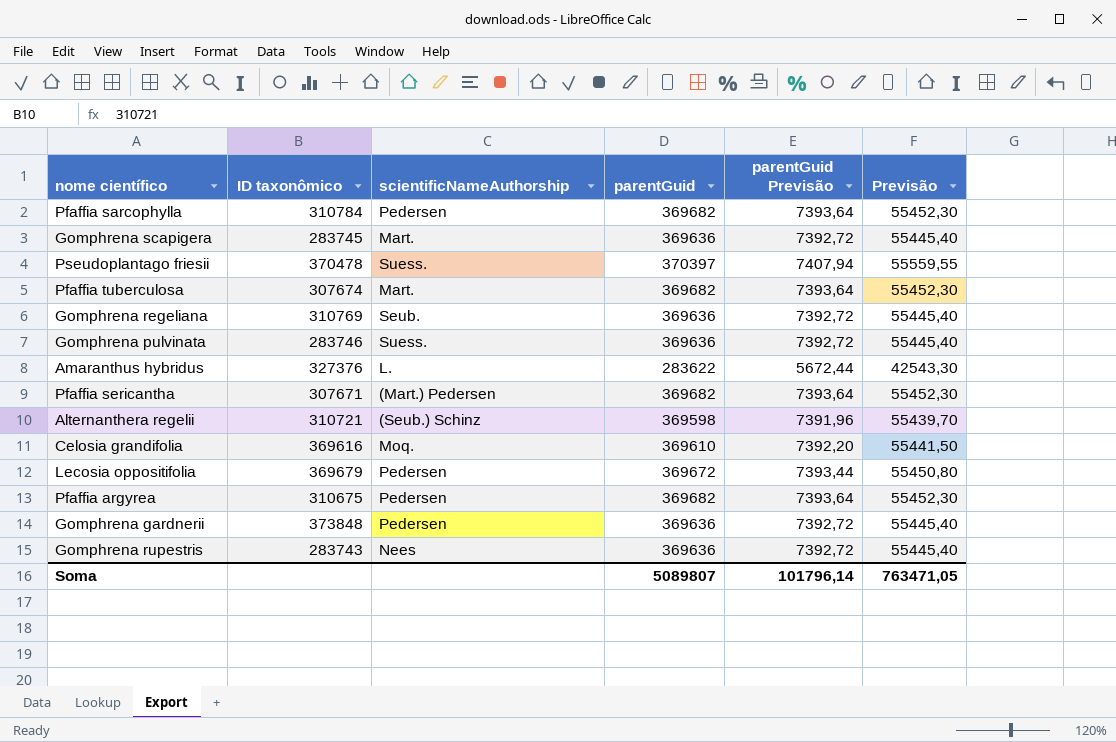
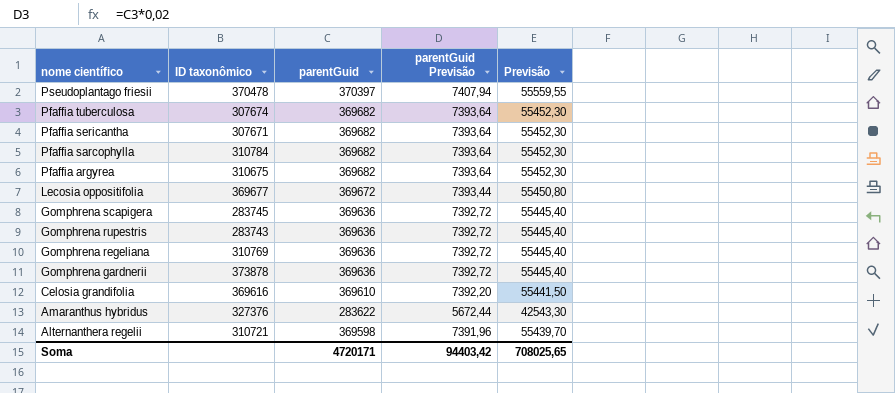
row order: none -> nome científico descending
column scientificNameAuthorship | position: 3 -> none
row Gomphrena pulvinata: 283746 | Suess. | 369636 | 7392,72 | 55445,40 -> none
Lecosia oppositifolia | ID taxonômico: 369679 -> 369677
Gomphrena gardnerii | ID taxonômico: 373848 -> 373878
Soma | parentGuid: 5089807 -> 4720171
Soma | parentGuid Previsão: 101796,14 -> 94403,42
Soma | Previsão: 763471,05 -> 708025,65

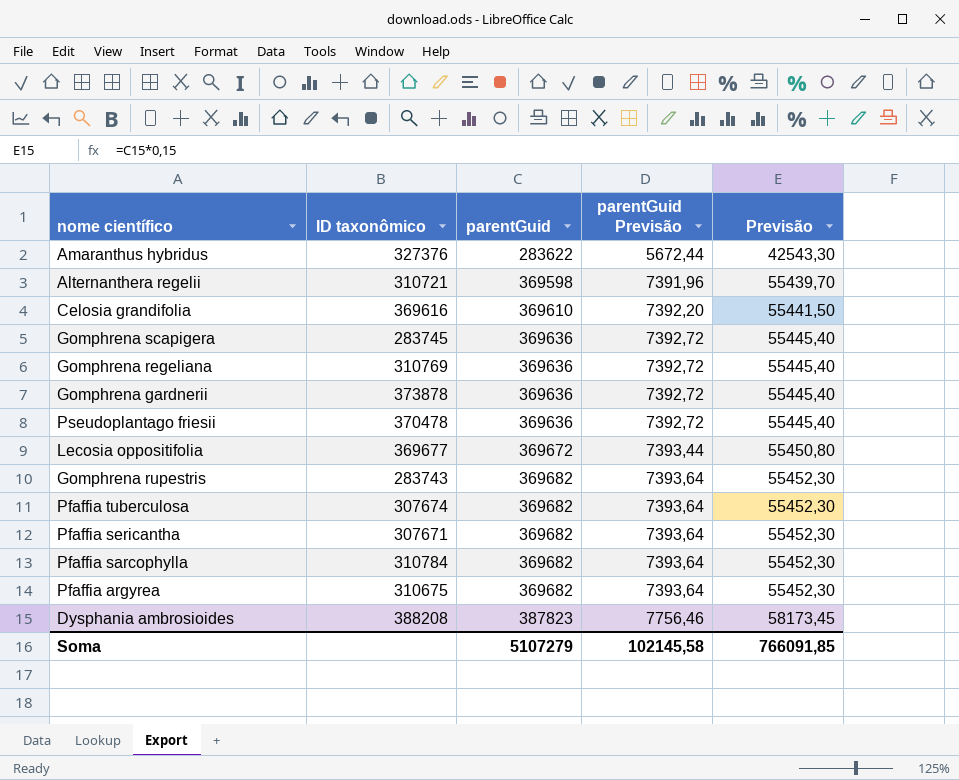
row order: nome científico descending -> parentGuid ascending
Pseudoplantago friesii | parentGuid: 370397 -> 369636
Pseudoplantago friesii | parentGuid Previsão: 7407,94 -> 7392,72
Pseudoplantago friesii | Previsão: 55559,55 -> 55445,40
Gomphrena rupestris | parentGuid: 369636 -> 369682
Gomphrena rupestris | parentGuid Previsão: 7392,72 -> 7393,64
Gomphrena rupestris | Previsão: 55445,40 -> 55452,30
row Dysphania ambrosioides: none -> 388208 | 387823 | 7756,46 | 58173,45
Soma | parentGuid: 4720171 -> 5107279
Soma | parentGuid Previsão: 94403,42 -> 102145,58
Soma | Previsão: 708025,65 -> 766091,85

